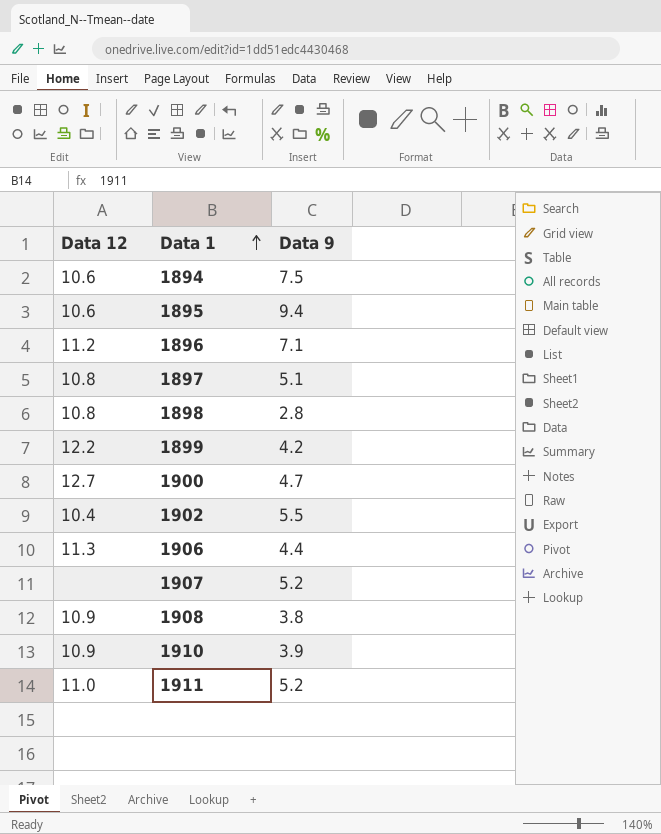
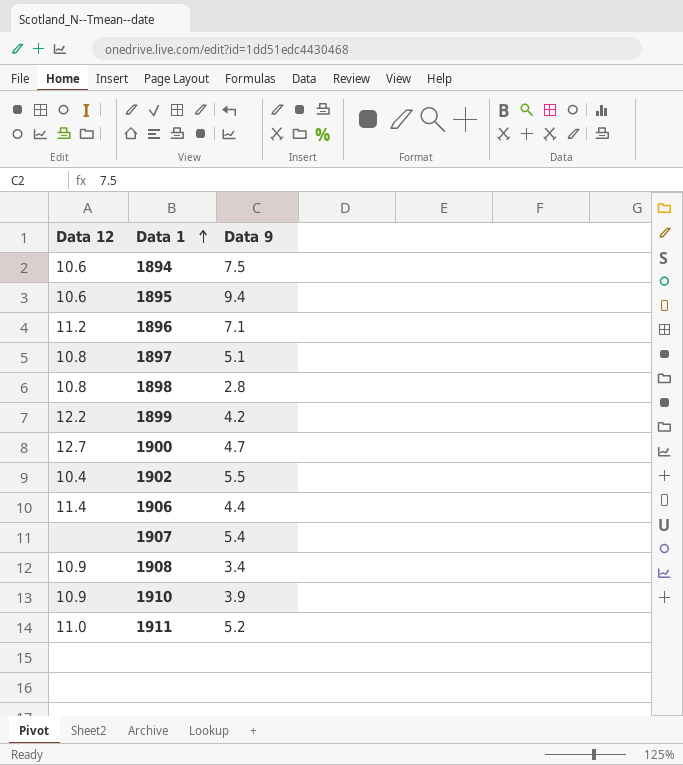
1906 | Data 12: 11.3 -> 11.4
1907 | Data 9: 5.2 -> 5.4
1908 | Data 9: 3.8 -> 3.4

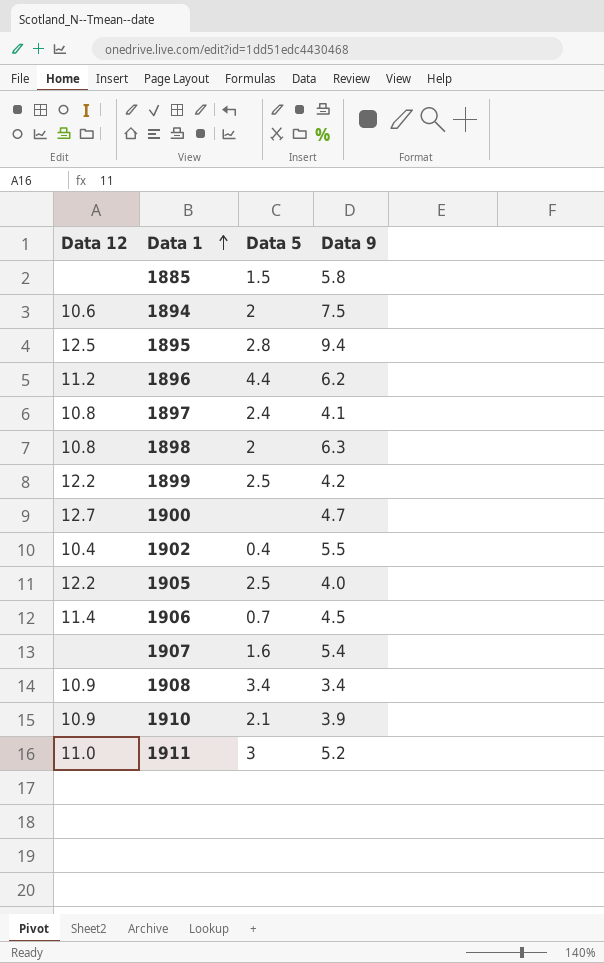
column Data 5 | position: none -> 3
row 1885: none -> none | 1.5 | 5.8
1895 | Data 12: 10.6 -> 12.5
1896 | Data 9: 7.1 -> 6.2
1897 | Data 9: 5.1 -> 4.1
1898 | Data 9: 2.8 -> 6.3
row 1905: none -> 12.2 | 2.5 | 4.0
1906 | Data 9: 4.4 -> 4.5

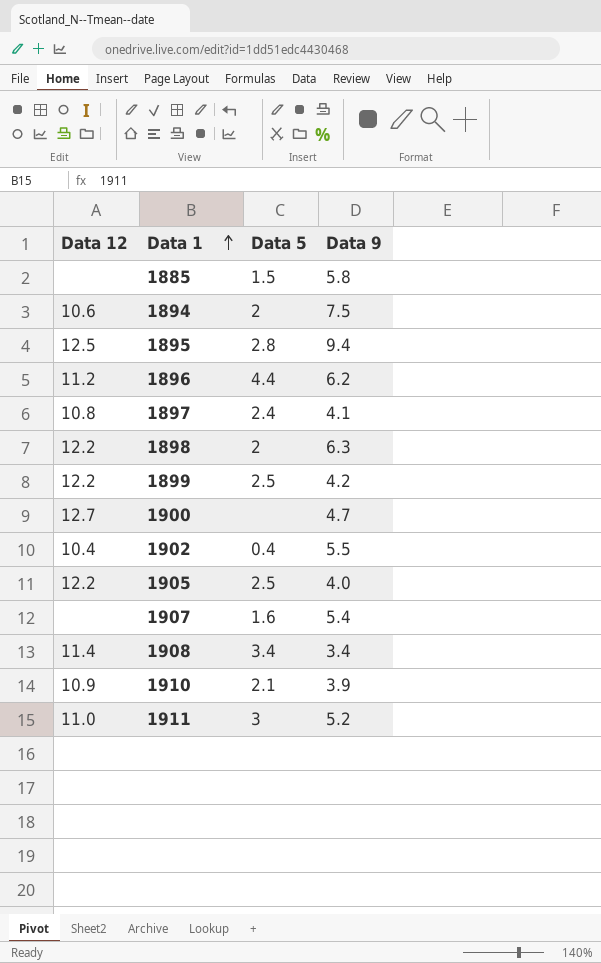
row 1906: 11.4 | 0.7 | 4.5 -> none
1898 | Data 12: 10.8 -> 12.2
1908 | Data 12: 10.9 -> 11.4

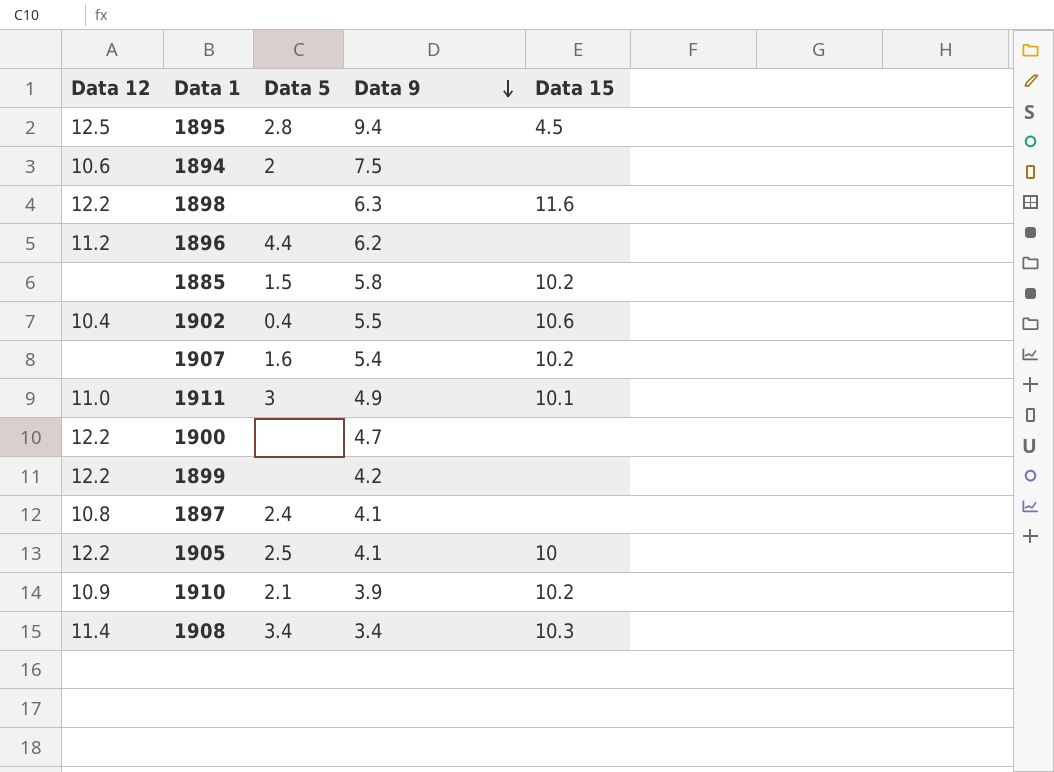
row order: Data 1 ascending -> Data 9 descending
column Data 15 | position: none -> 5
1898 | Data 5: 2 -> none
1911 | Data 9: 5.2 -> 4.9
1900 | Data 12: 12.7 -> 12.2
1899 | Data 5: 2.5 -> none
1905 | Data 9: 4.0 -> 4.1

